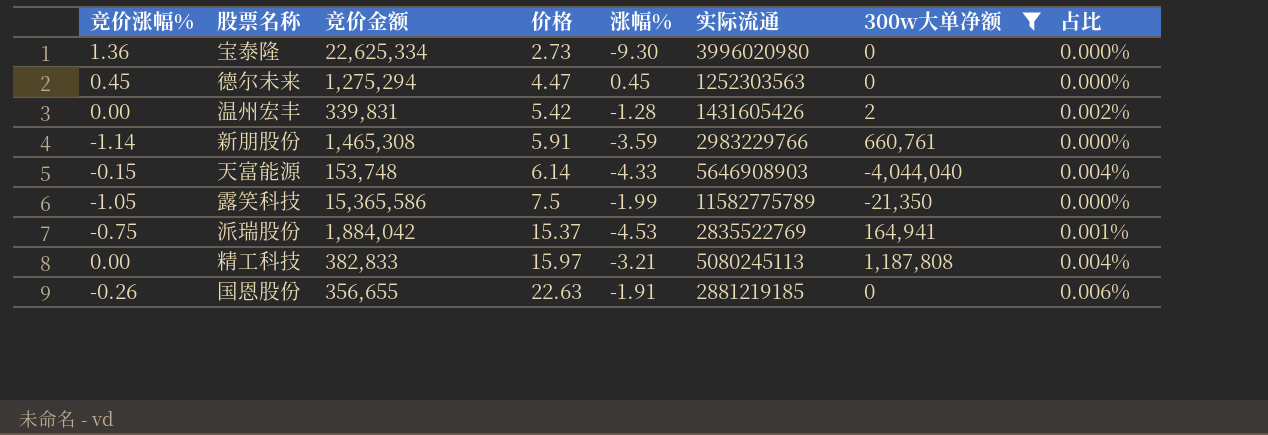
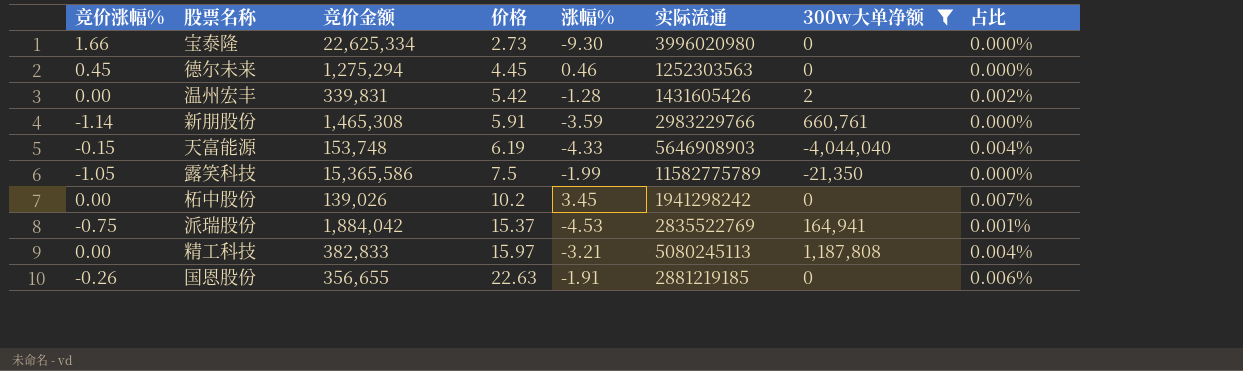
宝泰隆 | 竞价涨幅%: 1.36 -> 1.66
德尔未来 | 价格: 4.47 -> 4.45
德尔未来 | 涨幅%: 0.45 -> 0.46
天富能源 | 价格: 6.14 -> 6.19
row 柘中股份: none -> 0.00 | 139,026 | 10.2 | 3.45 | 1941298242 | 0 | 0.007%

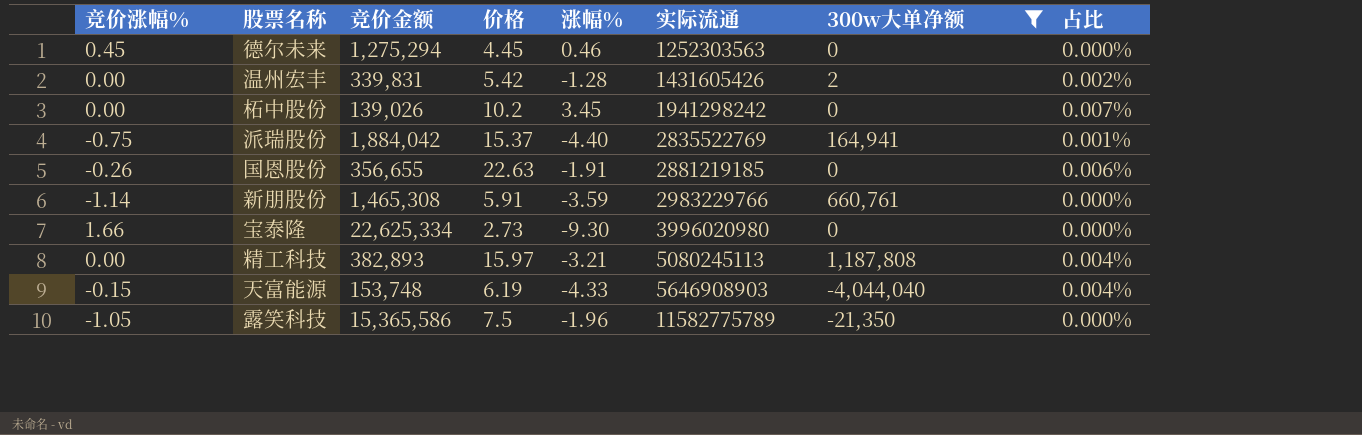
row order: 价格 ascending -> 实际流通 ascending
派瑞股份 | 涨幅%: -4.53 -> -4.40
精工科技 | 竞价金额: 382,833 -> 382,893
露笑科技 | 涨幅%: -1.99 -> -1.96

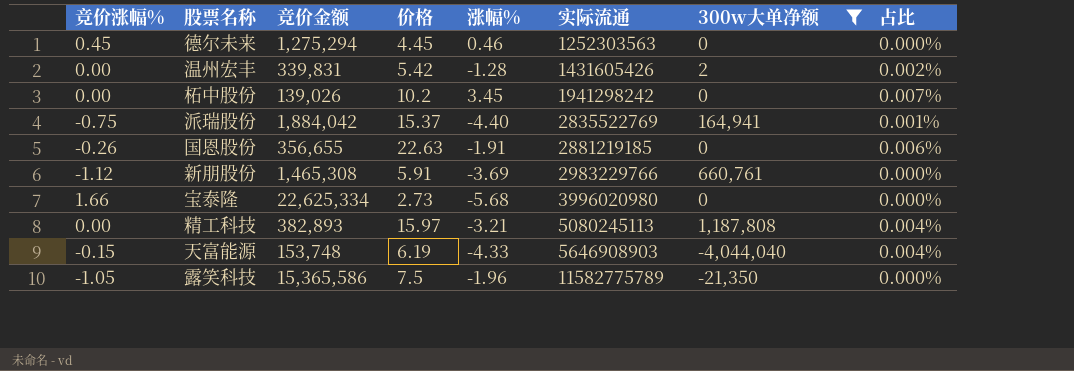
新朋股份 | 竞价涨幅%: -1.14 -> -1.12
新朋股份 | 涨幅%: -3.59 -> -3.69
宝泰隆 | 涨幅%: -9.30 -> -5.68

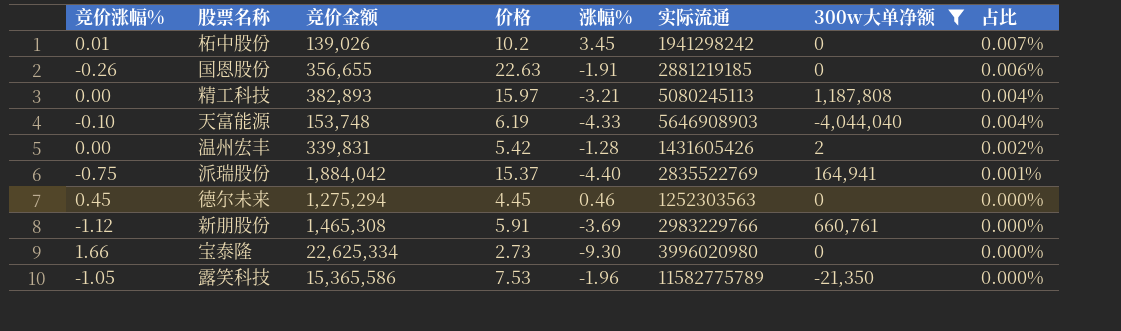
row order: 实际流通 ascending -> 占比 descending
柘中股份 | 竞价涨幅%: 0.00 -> 0.01
天富能源 | 竞价涨幅%: -0.15 -> -0.10
宝泰隆 | 涨幅%: -5.68 -> -9.30
露笑科技 | 价格: 7.5 -> 7.53

